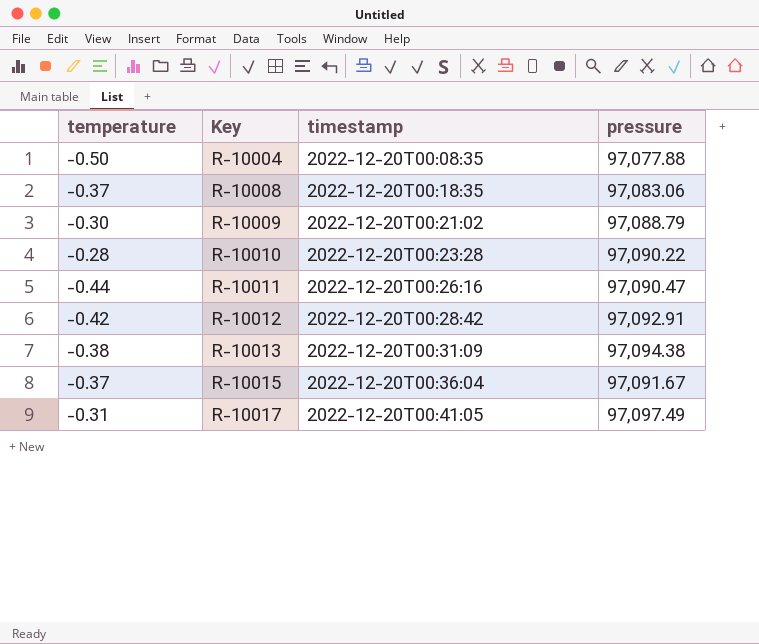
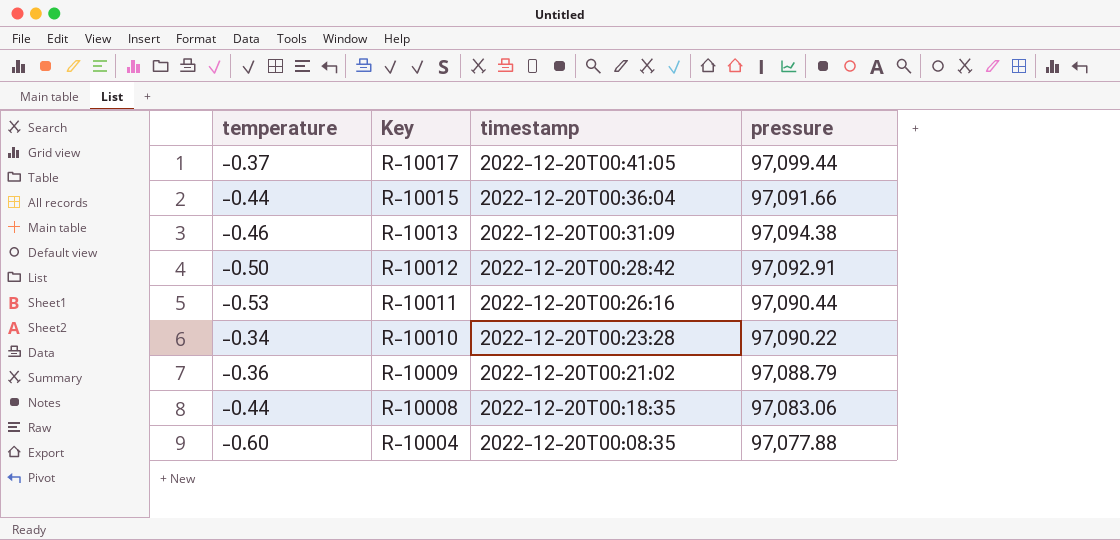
row order: Key ascending -> Key descending
R-10017 | temperature: -0.31 -> -0.37
R-10017 | pressure: 97,097.49 -> 97,099.44
R-10015 | temperature: -0.37 -> -0.44
R-10015 | pressure: 97,091.67 -> 97,091.66
R-10013 | temperature: -0.38 -> -0.46
R-10012 | temperature: -0.42 -> -0.50
R-10011 | temperature: -0.44 -> -0.53
R-10011 | pressure: 97,090.47 -> 97,090.44
R-10010 | temperature: -0.28 -> -0.34
R-10009 | temperature: -0.30 -> -0.36
R-10008 | temperature: -0.37 -> -0.44
R-10004 | temperature: -0.50 -> -0.60

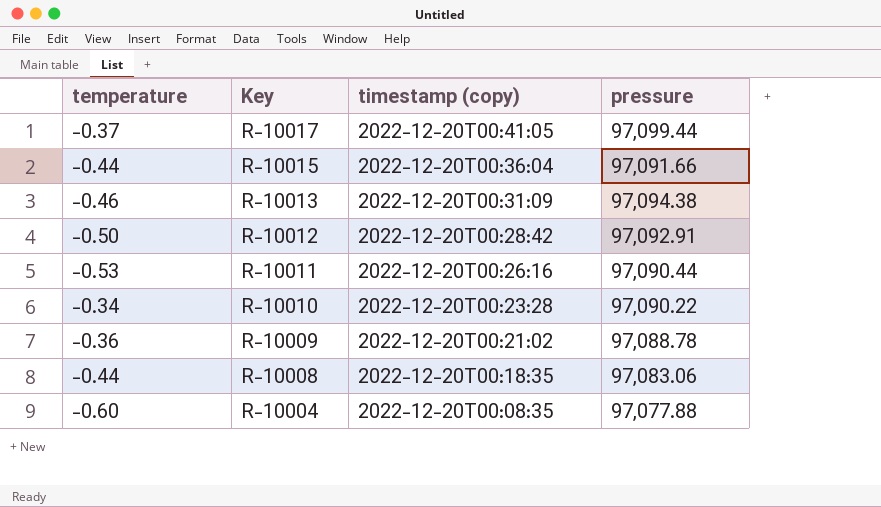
column name: timestamp -> timestamp (copy)
R-10009 | pressure: 97,088.79 -> 97,088.78

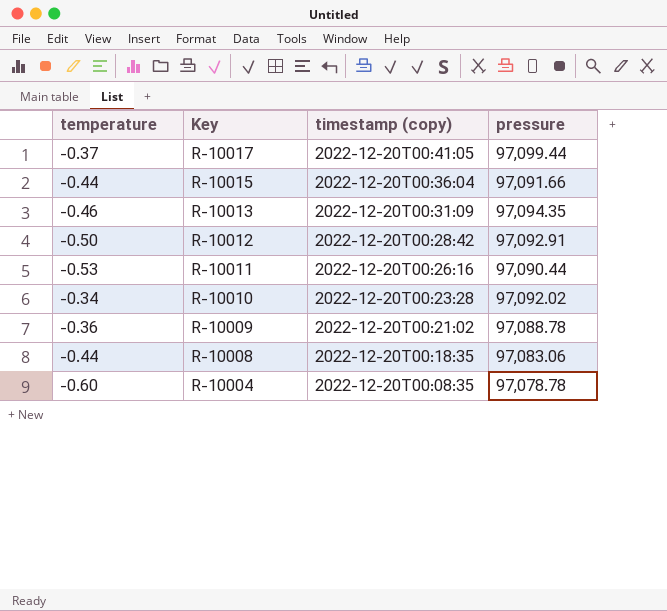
R-10013 | pressure: 97,094.38 -> 97,094.35
R-10010 | pressure: 97,090.22 -> 97,092.02
R-10004 | pressure: 97,077.88 -> 97,078.78

